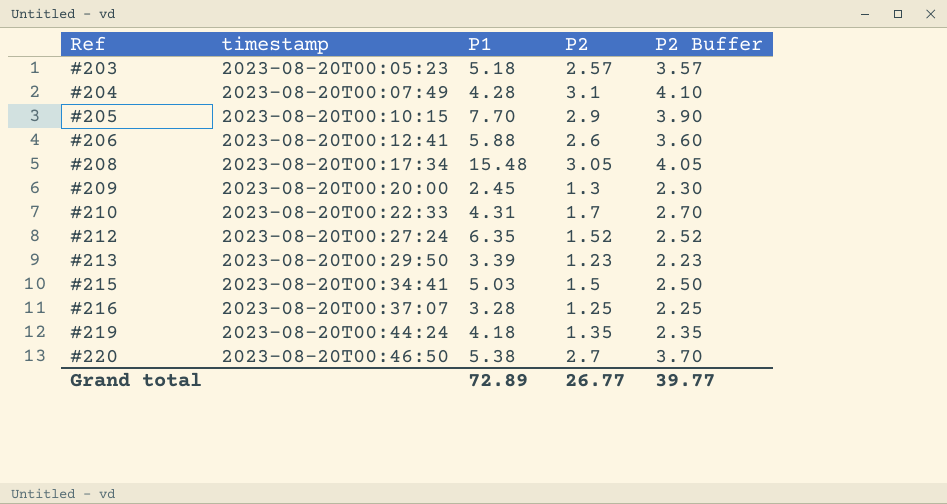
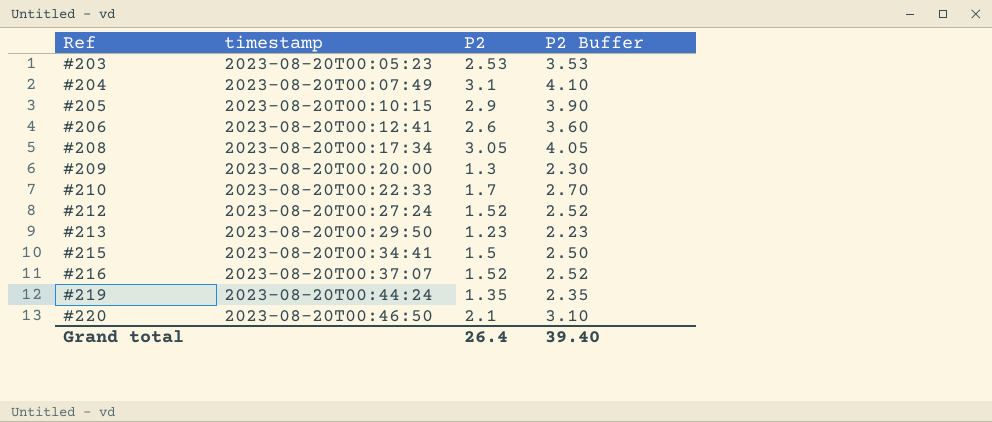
column P1 | position: 3 -> none
#203 | P2: 2.57 -> 2.53
#203 | P2 Buffer: 3.57 -> 3.53
#216 | P2: 1.25 -> 1.52
#216 | P2 Buffer: 2.25 -> 2.52
#220 | P2: 2.7 -> 2.1
#220 | P2 Buffer: 3.70 -> 3.10
Grand total | P2: 26.77 -> 26.4
Grand total | P2 Buffer: 39.77 -> 39.40

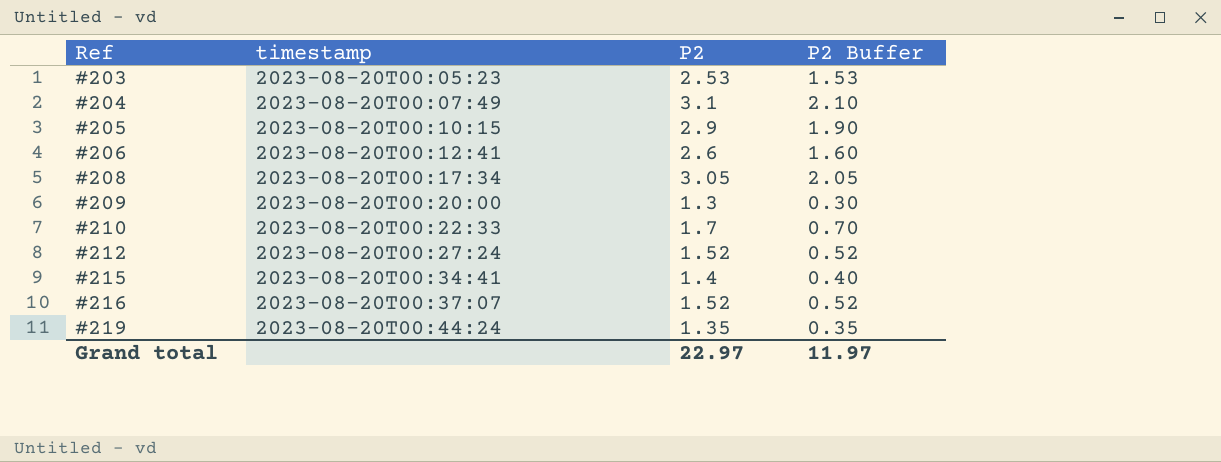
column P2 Buffer | formula: [P2] + 1 -> [P2] - 1
row #213: 2023-08-20T00:29:50 | 1.23 | 2.23 -> none
row #220: 2023-08-20T00:46:50 | 2.1 | 3.10 -> none
#215 | P2: 1.5 -> 1.4
Grand total | P2: 26.4 -> 22.97
Grand total | P2 Buffer: 39.40 -> 11.97

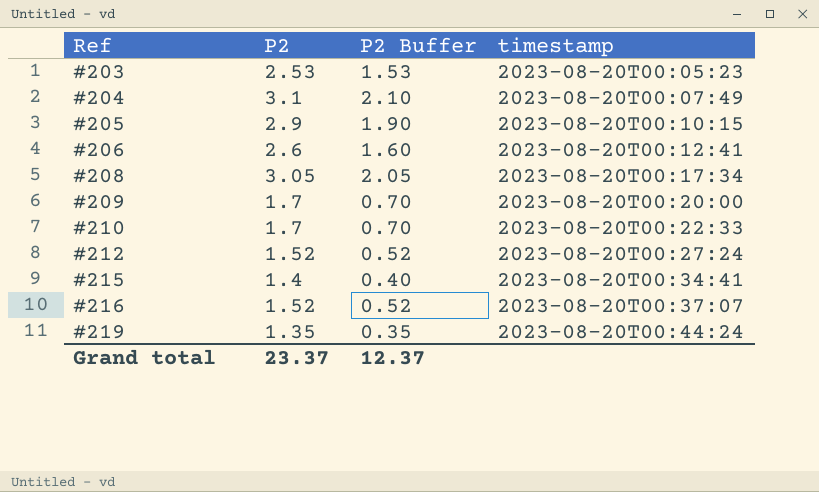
column timestamp | position: 2 -> 4
#209 | P2: 1.3 -> 1.7
#209 | P2 Buffer: 0.30 -> 0.70
Grand total | P2: 22.97 -> 23.37
Grand total | P2 Buffer: 11.97 -> 12.37

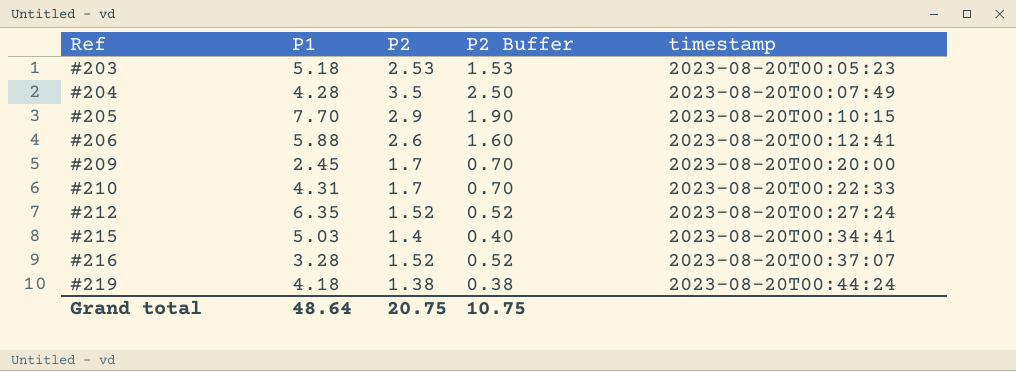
column P1 | position: none -> 2
row #208: 3.05 | 2.05 | 2023-08-20T00:17:34 -> none
#204 | P2: 3.1 -> 3.5
#204 | P2 Buffer: 2.10 -> 2.50
#219 | P2: 1.35 -> 1.38
#219 | P2 Buffer: 0.35 -> 0.38
Grand total | P2: 23.37 -> 20.75
Grand total | P2 Buffer: 12.37 -> 10.75

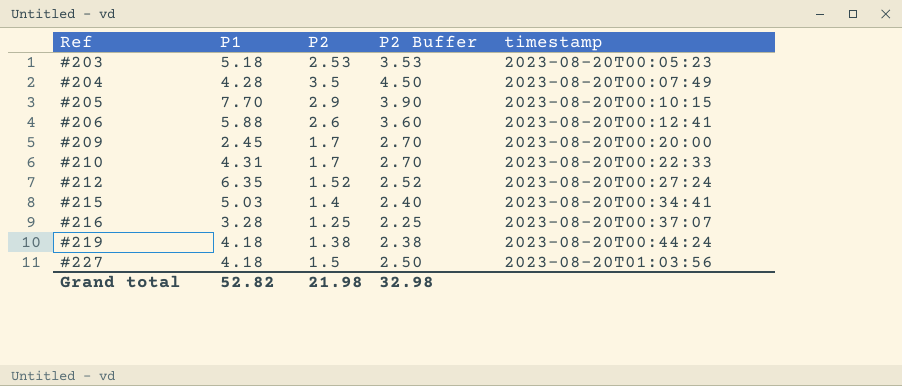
column P2 Buffer | formula: [P2] - 1 -> [P2] + 1
#216 | P2: 1.52 -> 1.25
row #227: none -> 4.18 | 1.5 | 2.50 | 2023-08-20T01:03:56
Grand total | P1: 48.64 -> 52.82
Grand total | P2: 20.75 -> 21.98
Grand total | P2 Buffer: 10.75 -> 32.98

